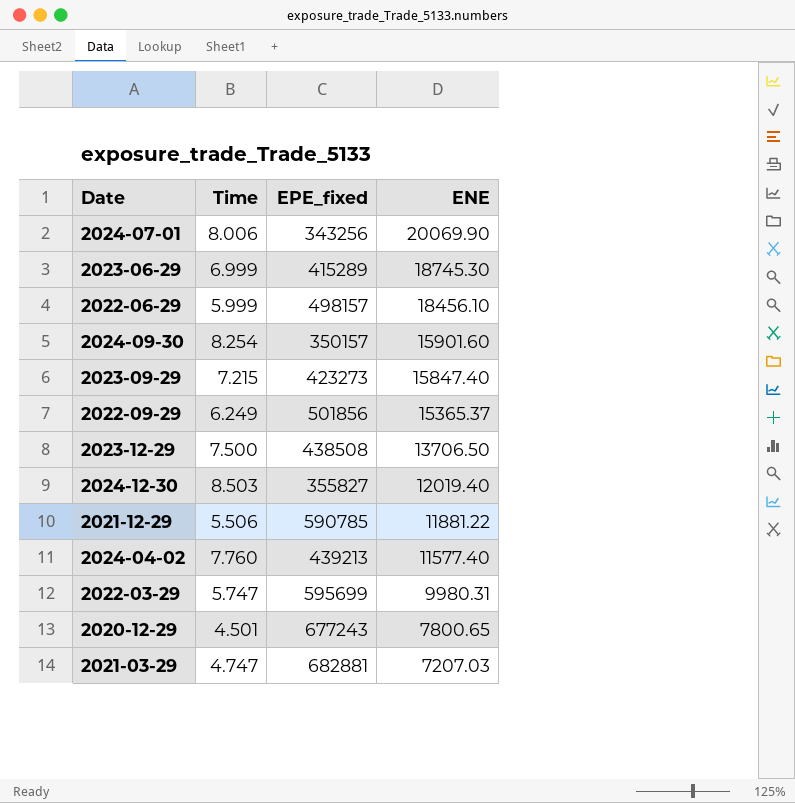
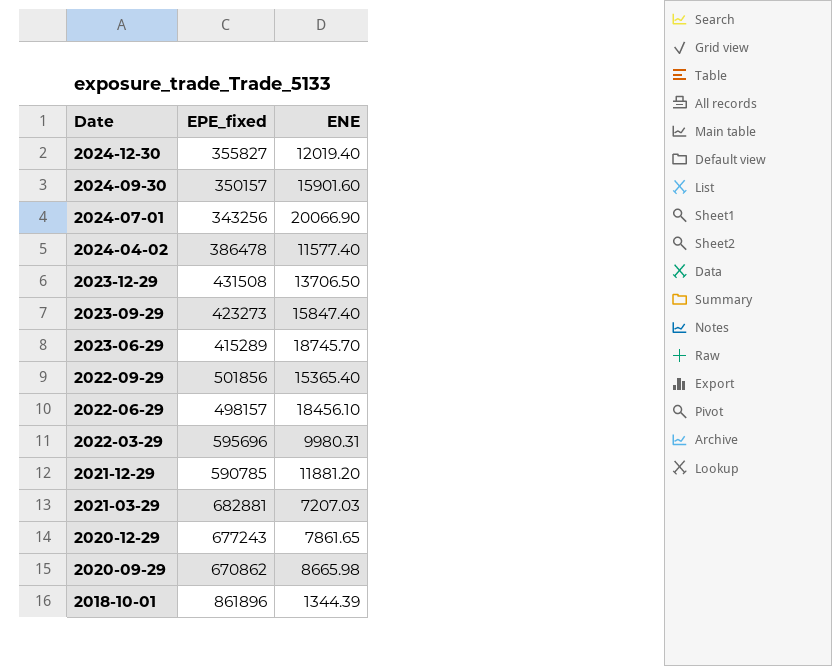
row order: ENE descending -> Date descending
column Time | position: 2 -> none
2024-07-01 | ENE: 20069.90 -> 20066.90
2024-04-02 | EPE_fixed: 439213 -> 386478
2023-12-29 | EPE_fixed: 438508 -> 431508
2023-06-29 | ENE: 18745.30 -> 18745.70
2022-09-29 | ENE: 15365.37 -> 15365.40
2022-03-29 | EPE_fixed: 595699 -> 595696
2021-12-29 | ENE: 11881.22 -> 11881.20
2020-12-29 | ENE: 7800.65 -> 7861.65
row 2020-09-29: none -> 670862 | 8665.98
row 2018-10-01: none -> 861896 | 1344.39

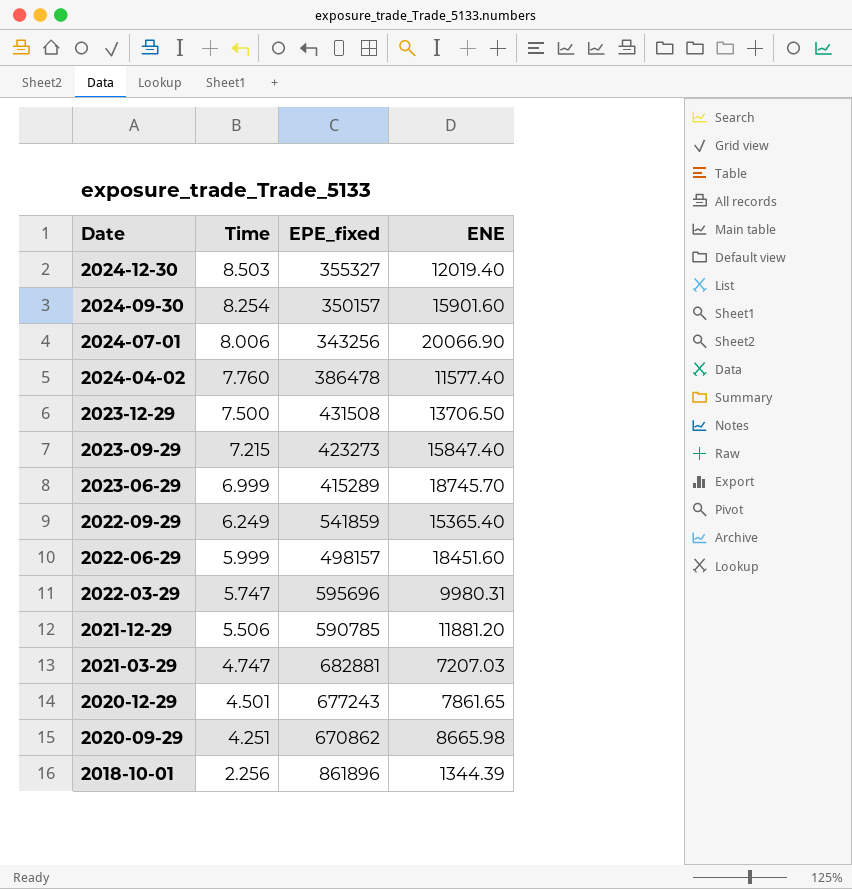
column Time | position: none -> 2
2024-12-30 | EPE_fixed: 355827 -> 355327
2022-09-29 | EPE_fixed: 501856 -> 541859
2022-06-29 | ENE: 18456.10 -> 18451.60

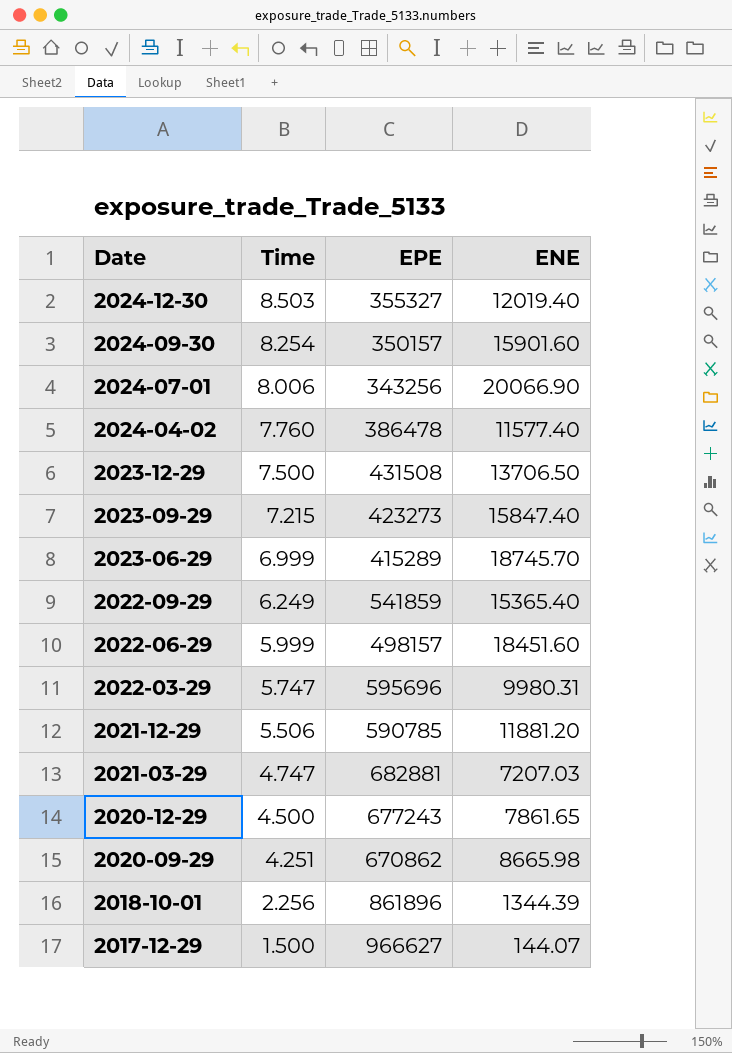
column name: EPE_fixed -> EPE
2020-12-29 | Time: 4.501 -> 4.500
row 2017-12-29: none -> 1.500 | 966627 | 144.07

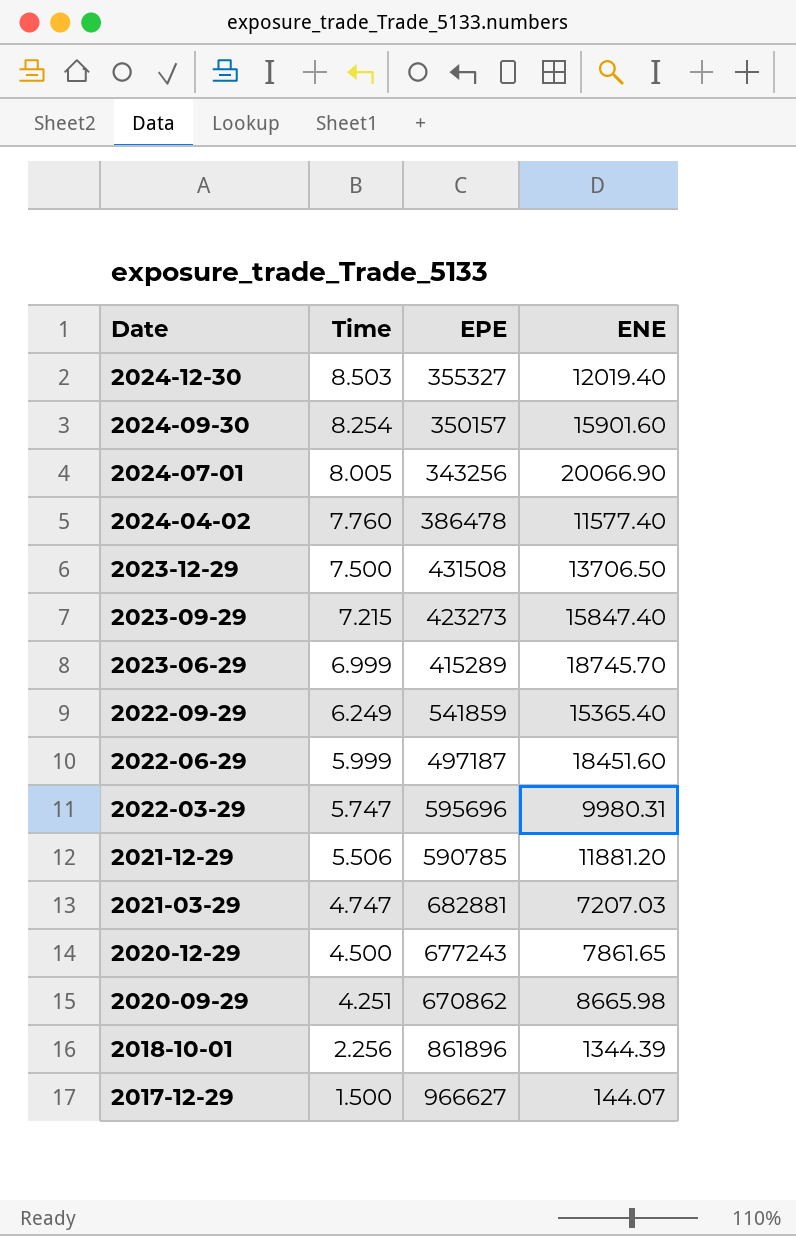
2024-07-01 | Time: 8.006 -> 8.005
2022-06-29 | EPE: 498157 -> 497187

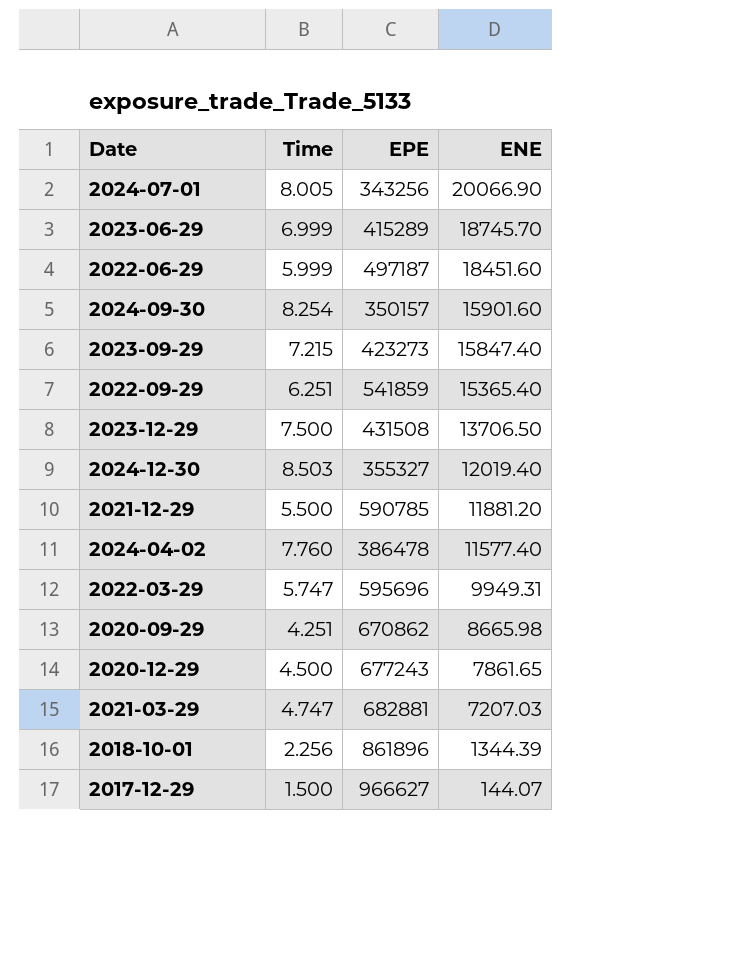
row order: Date descending -> ENE descending
2022-09-29 | Time: 6.249 -> 6.251
2021-12-29 | Time: 5.506 -> 5.500
2022-03-29 | ENE: 9980.31 -> 9949.31

